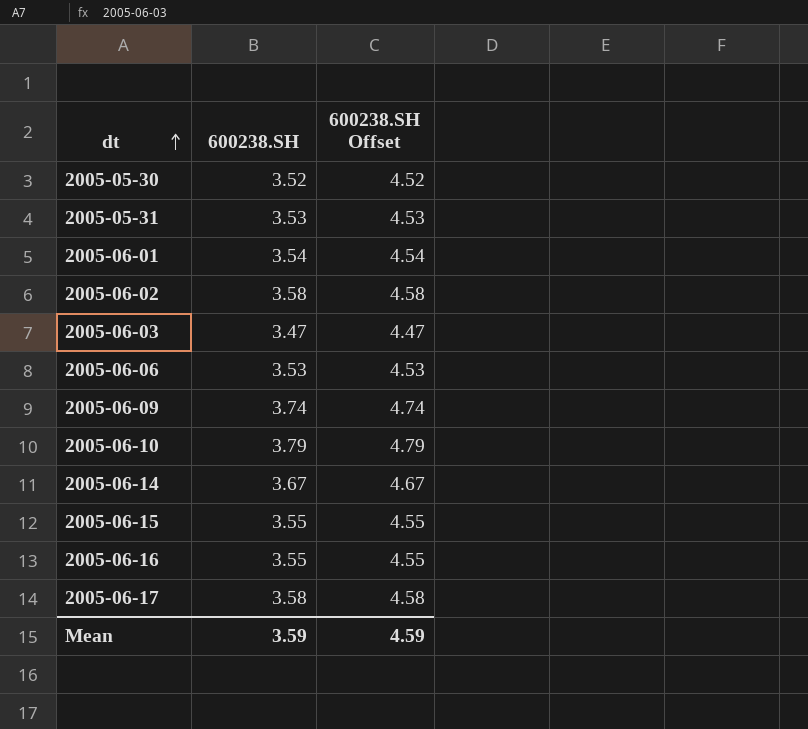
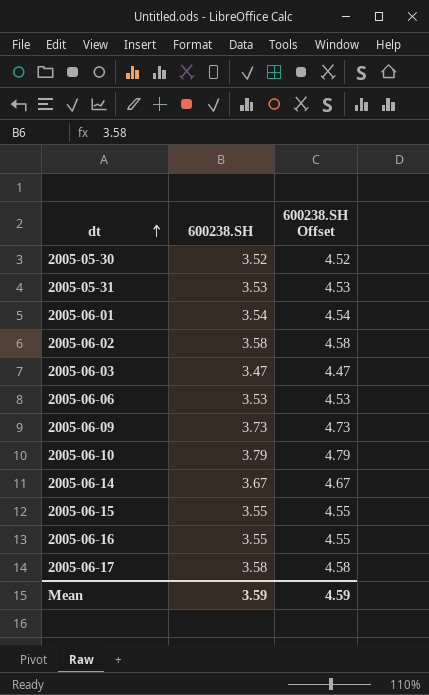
2005-06-09 | 600238.SH: 3.74 -> 3.73
2005-06-09 | 600238.SH Offset: 4.74 -> 4.73

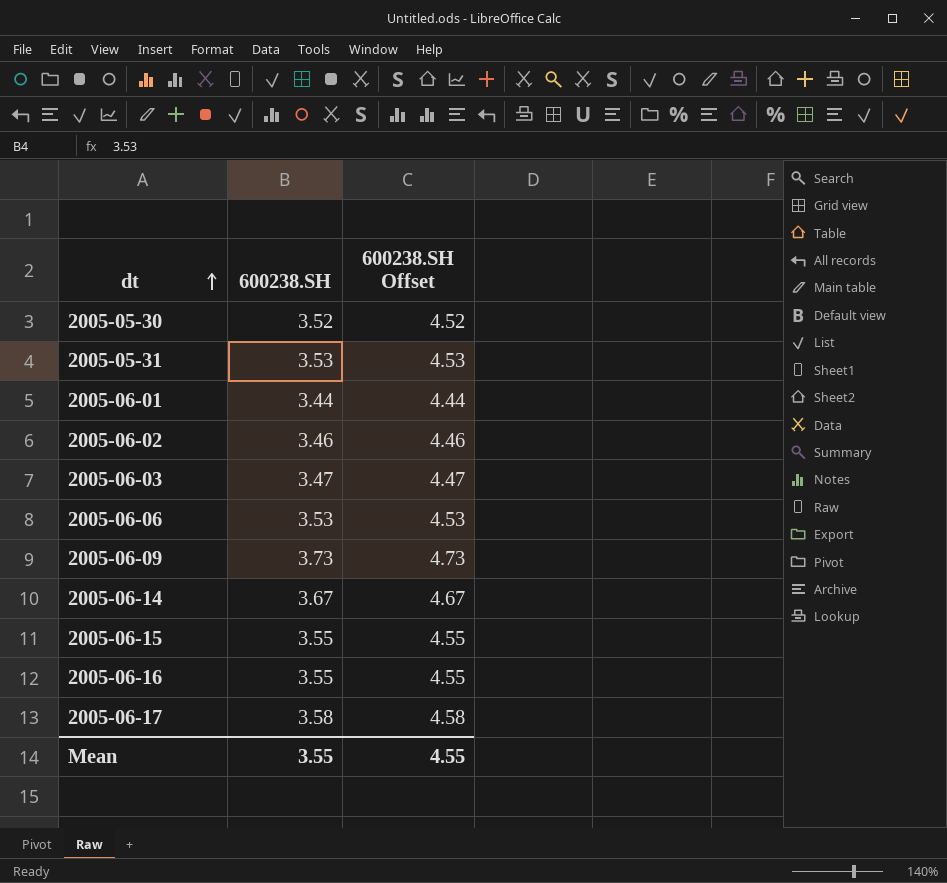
row 2005-06-10: 3.79 | 4.79 -> none
2005-06-01 | 600238.SH: 3.54 -> 3.44
2005-06-01 | 600238.SH Offset: 4.54 -> 4.44
2005-06-02 | 600238.SH: 3.58 -> 3.46
2005-06-02 | 600238.SH Offset: 4.58 -> 4.46
Mean | 600238.SH: 3.59 -> 3.55
Mean | 600238.SH Offset: 4.59 -> 4.55

